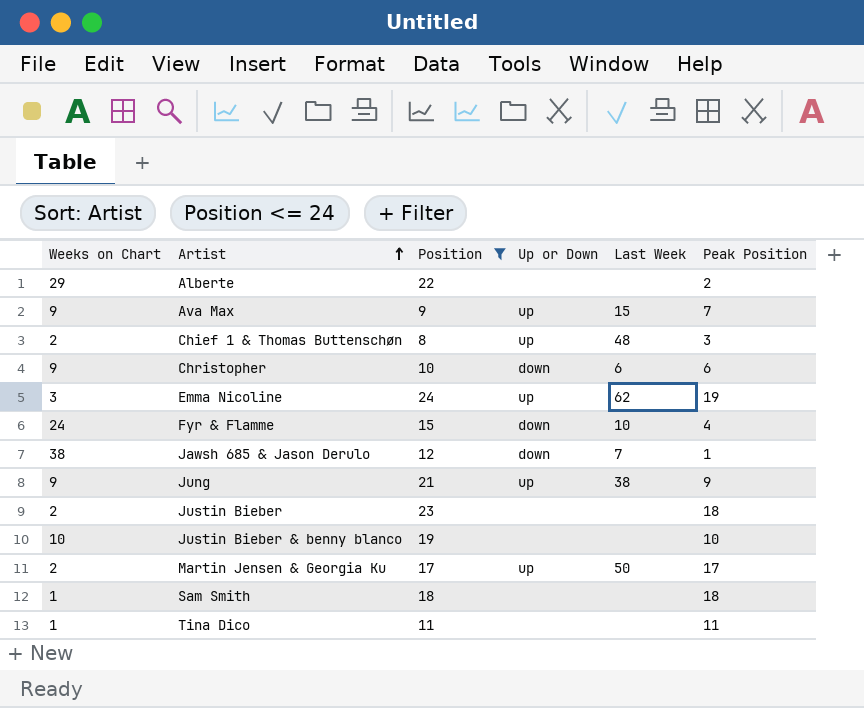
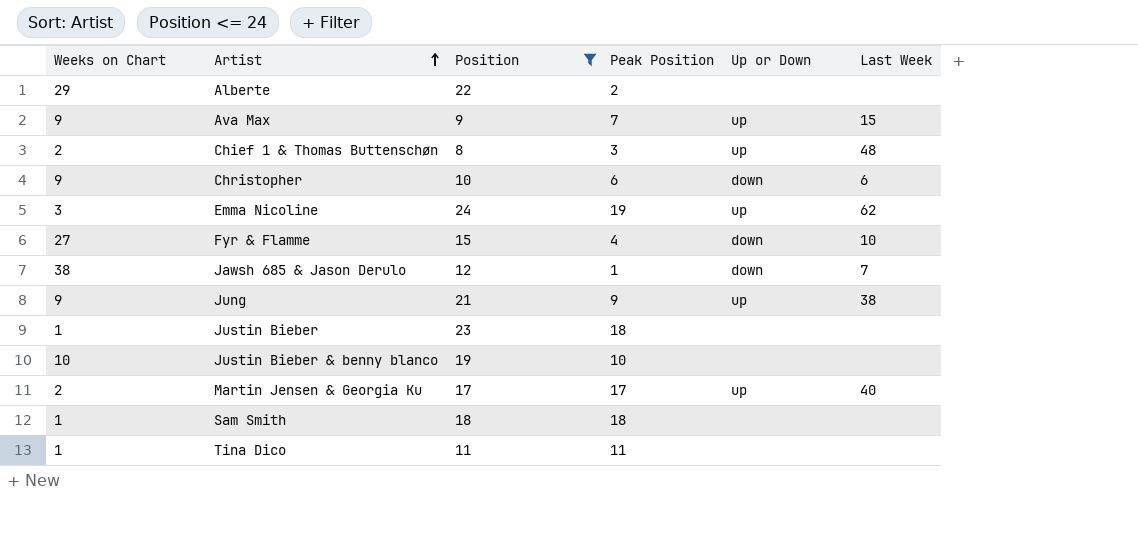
column Peak Position | position: 6 -> 4
Fyr & Flamme | Weeks on Chart: 24 -> 27
Justin Bieber | Weeks on Chart: 2 -> 1
Martin Jensen & Georgia Ku | Last Week: 50 -> 40

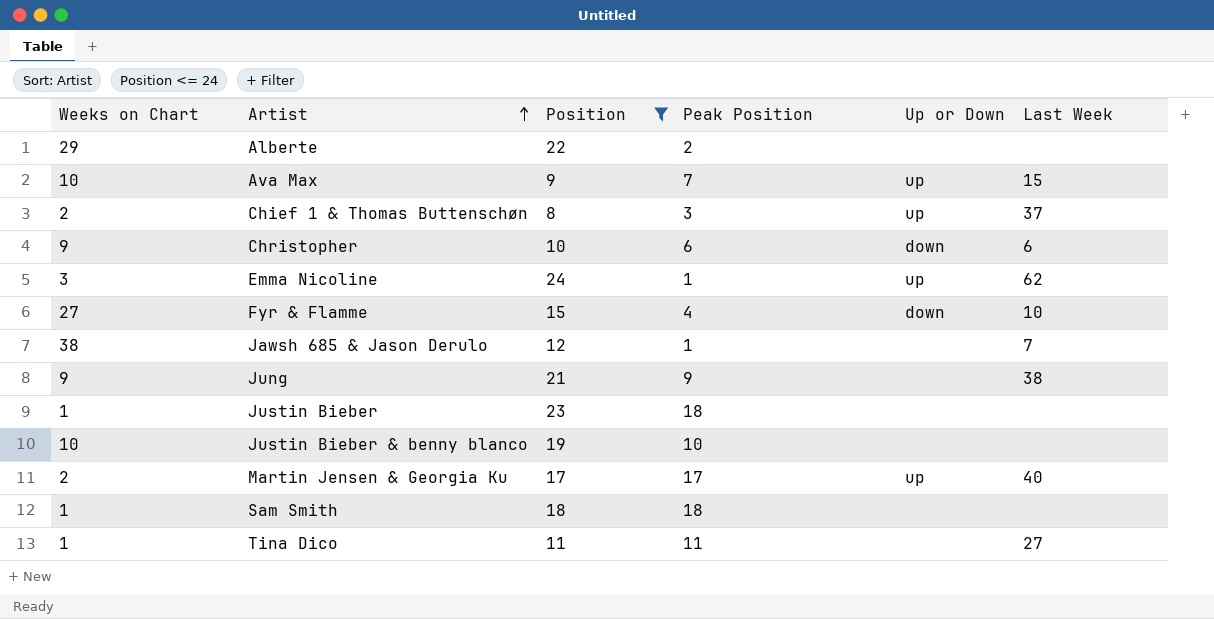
Ava Max | Weeks on Chart: 9 -> 10
Chief 1 & Thomas Buttenschøn | Last Week: 48 -> 37
Emma Nicoline | Peak Position: 19 -> 1
Jawsh 685 & Jason Derulo | Up or Down: down -> none
Jung | Up or Down: up -> none
Tina Dico | Last Week: none -> 27

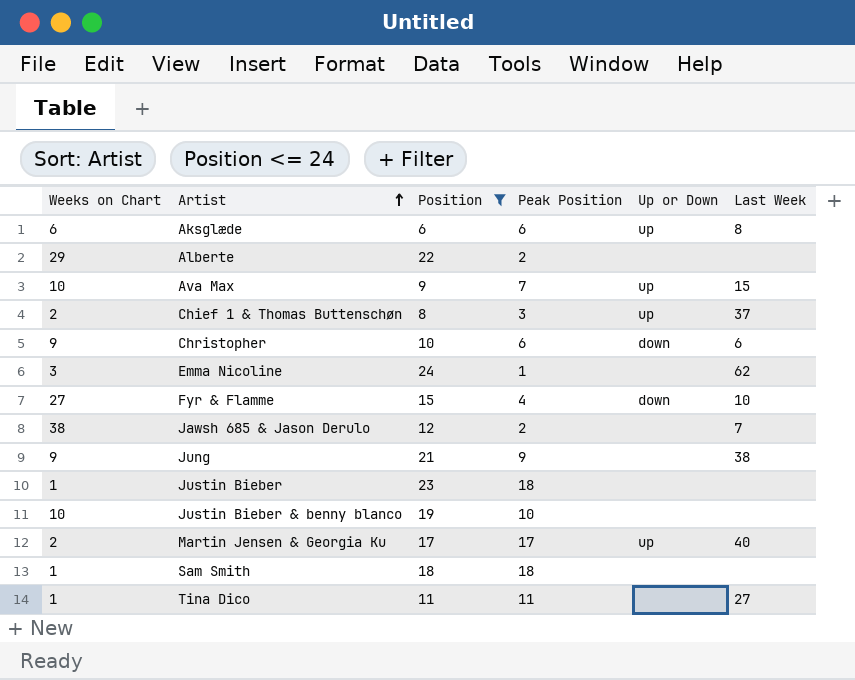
row Aksglæde: none -> 6 | 6 | 6 | up | 8
Emma Nicoline | Up or Down: up -> none
Jawsh 685 & Jason Derulo | Peak Position: 1 -> 2

